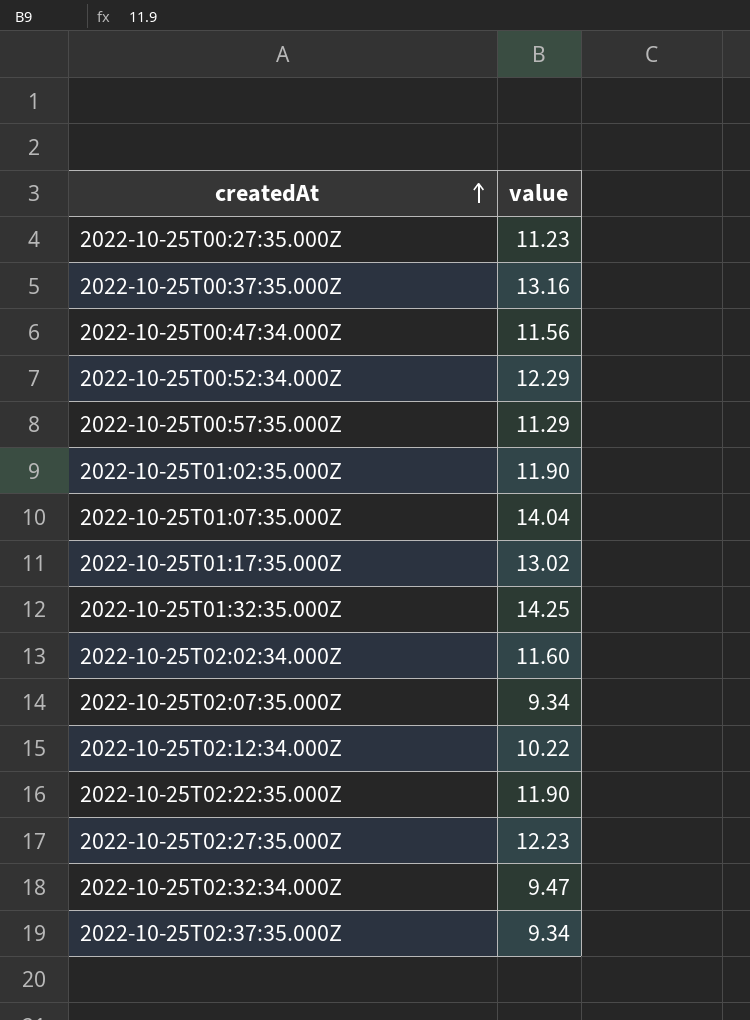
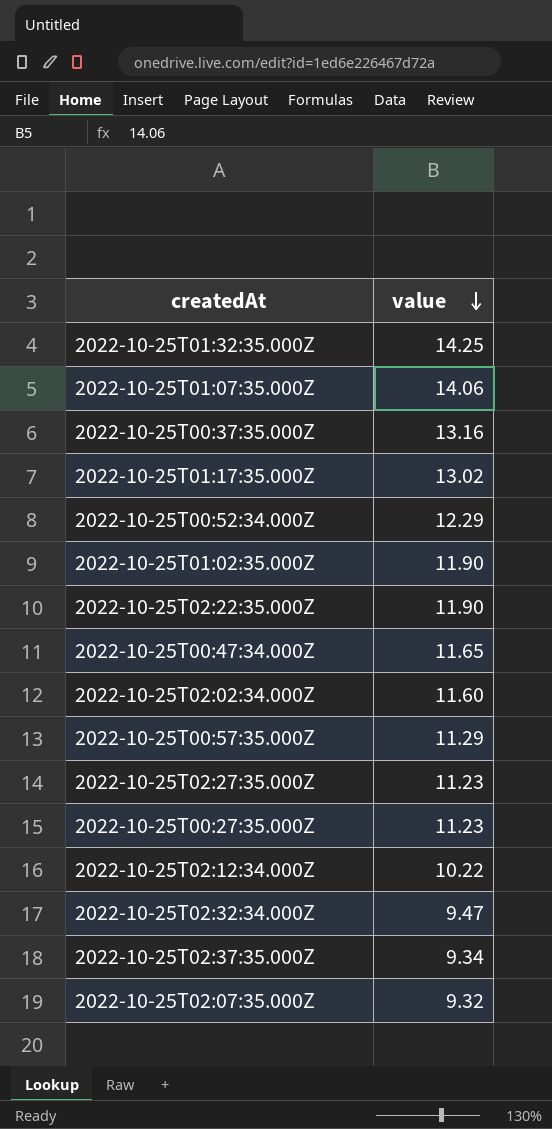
row order: createdAt ascending -> value descending
2022-10-25T01:07:35.000Z | value: 14.04 -> 14.06
2022-10-25T00:47:34.000Z | value: 11.56 -> 11.65
2022-10-25T02:27:35.000Z | value: 12.23 -> 11.23
2022-10-25T02:07:35.000Z | value: 9.34 -> 9.32

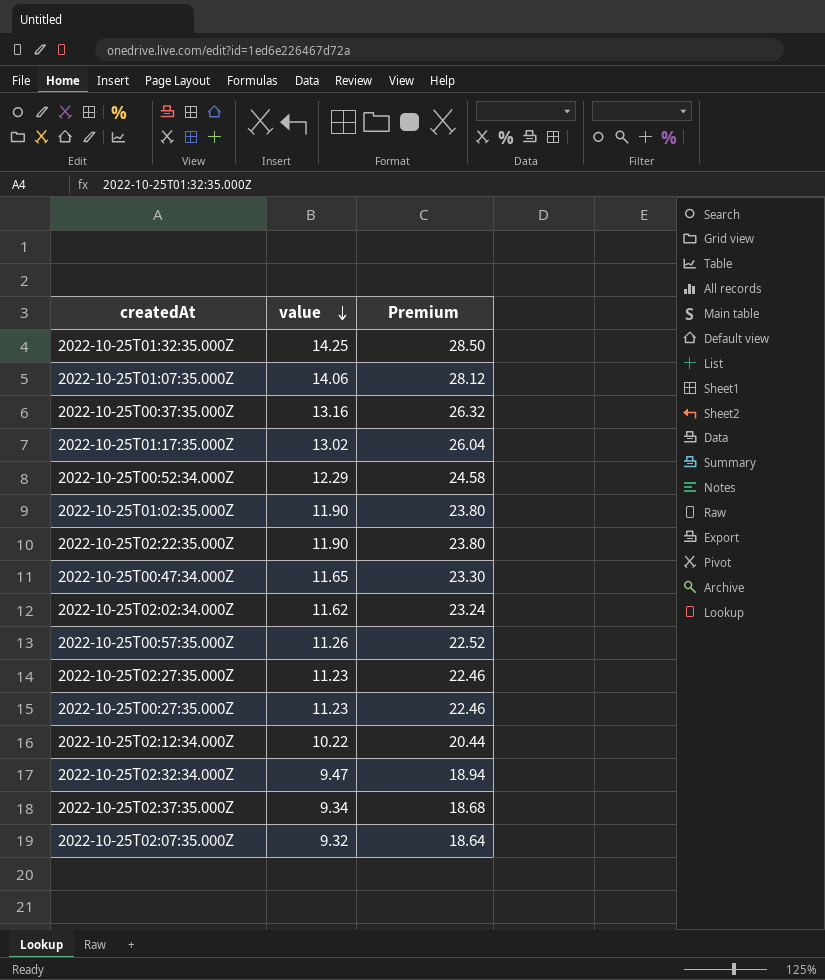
column Premium | formula: none -> [value] * 2
2022-10-25T02:02:34.000Z | value: 11.60 -> 11.62
2022-10-25T00:57:35.000Z | value: 11.29 -> 11.26

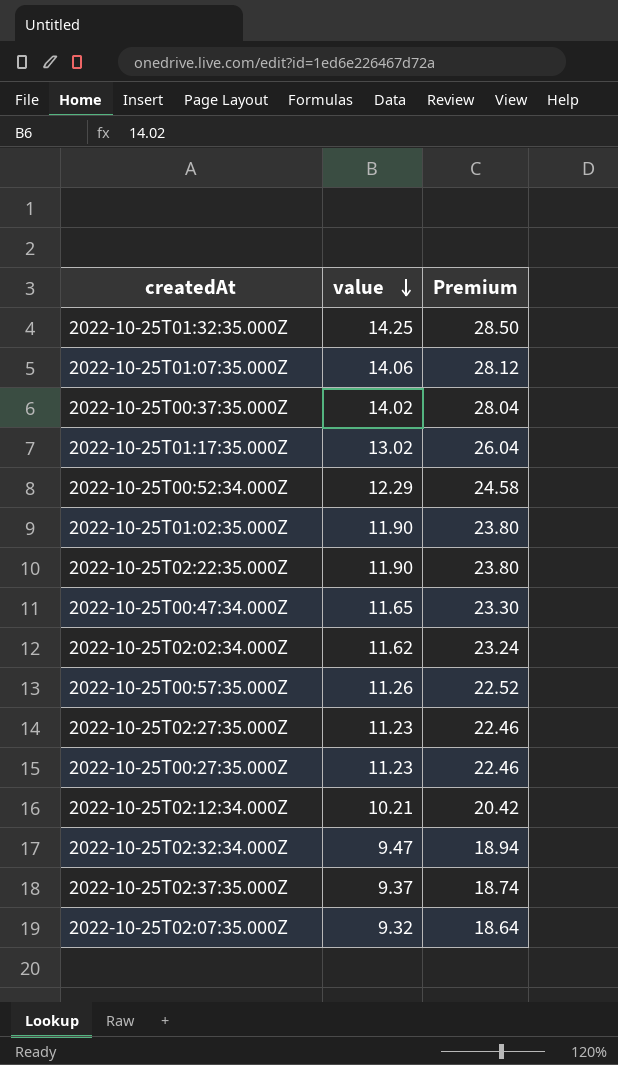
2022-10-25T00:37:35.000Z | value: 13.16 -> 14.02
2022-10-25T00:37:35.000Z | Premium: 26.32 -> 28.04
2022-10-25T02:12:34.000Z | value: 10.22 -> 10.21
2022-10-25T02:12:34.000Z | Premium: 20.44 -> 20.42
2022-10-25T02:37:35.000Z | value: 9.34 -> 9.37
2022-10-25T02:37:35.000Z | Premium: 18.68 -> 18.74

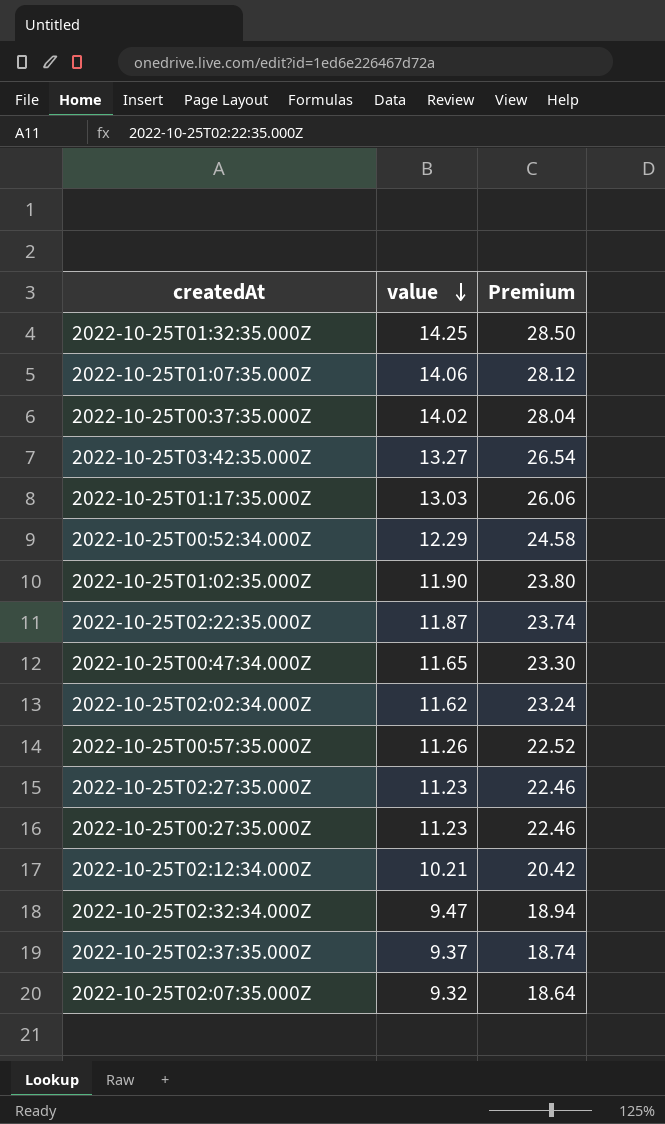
row 2022-10-25T03:42:35.000Z: none -> 13.27 | 26.54
2022-10-25T01:17:35.000Z | value: 13.02 -> 13.03
2022-10-25T01:17:35.000Z | Premium: 26.04 -> 26.06
2022-10-25T02:22:35.000Z | value: 11.90 -> 11.87
2022-10-25T02:22:35.000Z | Premium: 23.80 -> 23.74

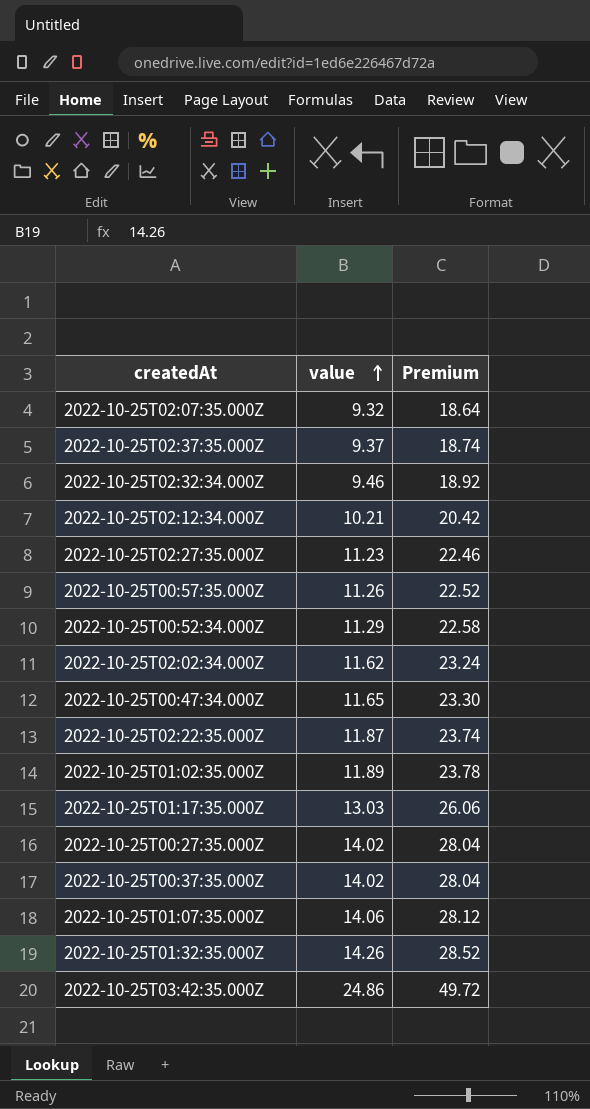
row order: value descending -> value ascending
2022-10-25T02:32:34.000Z | value: 9.47 -> 9.46
2022-10-25T02:32:34.000Z | Premium: 18.94 -> 18.92
2022-10-25T00:52:34.000Z | value: 12.29 -> 11.29
2022-10-25T00:52:34.000Z | Premium: 24.58 -> 22.58
2022-10-25T01:02:35.000Z | value: 11.90 -> 11.89
2022-10-25T01:02:35.000Z | Premium: 23.80 -> 23.78
2022-10-25T00:27:35.000Z | value: 11.23 -> 14.02
2022-10-25T00:27:35.000Z | Premium: 22.46 -> 28.04
2022-10-25T01:32:35.000Z | value: 14.25 -> 14.26
2022-10-25T01:32:35.000Z | Premium: 28.50 -> 28.52
2022-10-25T03:42:35.000Z | value: 13.27 -> 24.86
2022-10-25T03:42:35.000Z | Premium: 26.54 -> 49.72

